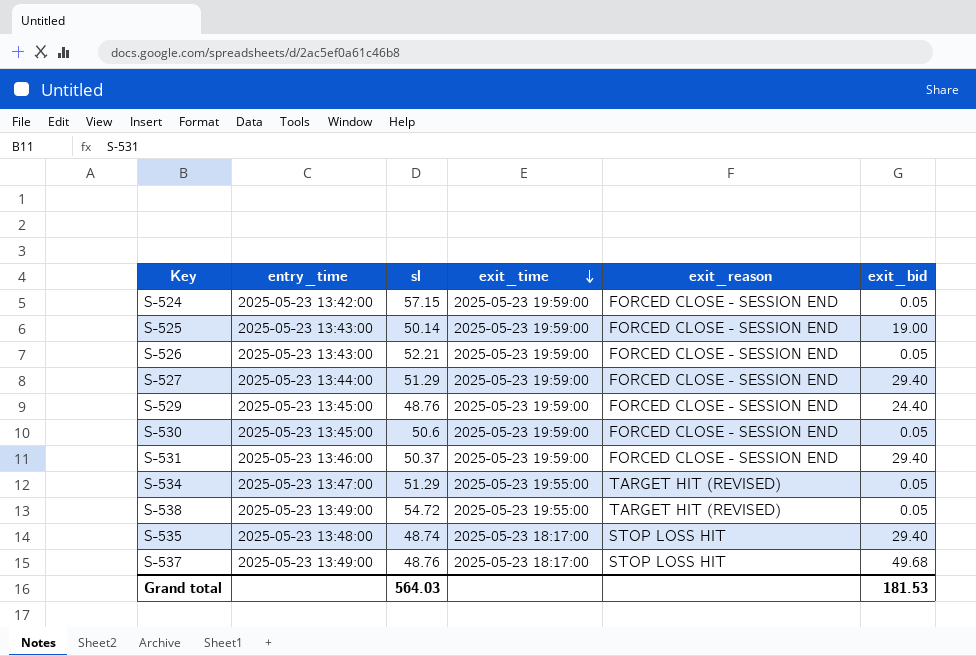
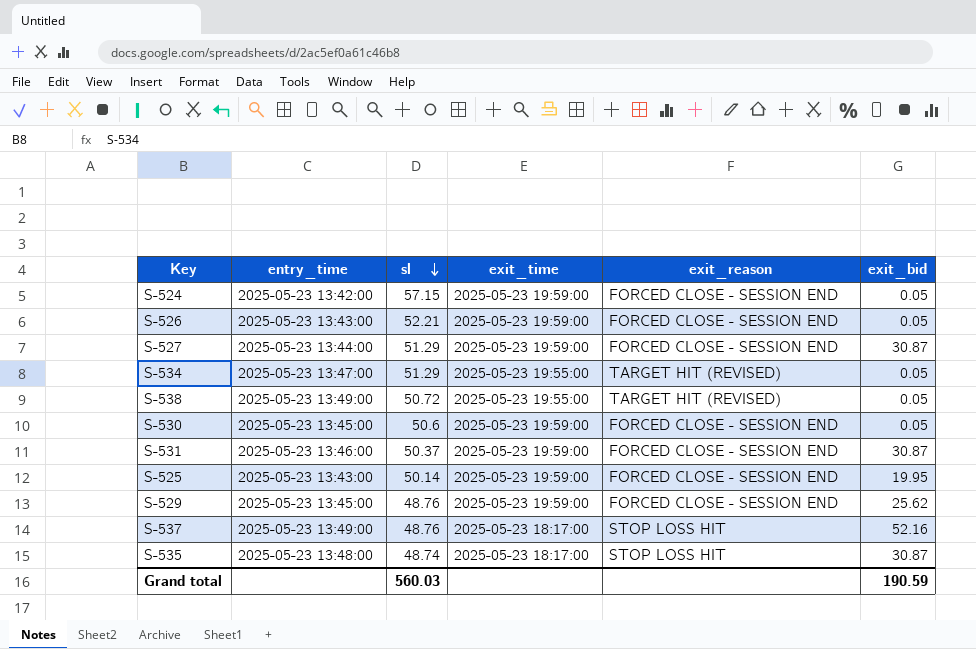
row order: exit_time descending -> sl descending
S-527 | exit_bid: 29.40 -> 30.87
S-538 | sl: 54.72 -> 50.72
S-531 | exit_bid: 29.40 -> 30.87
S-525 | exit_bid: 19.00 -> 19.95
S-529 | exit_bid: 24.40 -> 25.62
S-537 | exit_bid: 49.68 -> 52.16
S-535 | exit_bid: 29.40 -> 30.87
Grand total | sl: 564.03 -> 560.03
Grand total | exit_bid: 181.53 -> 190.59

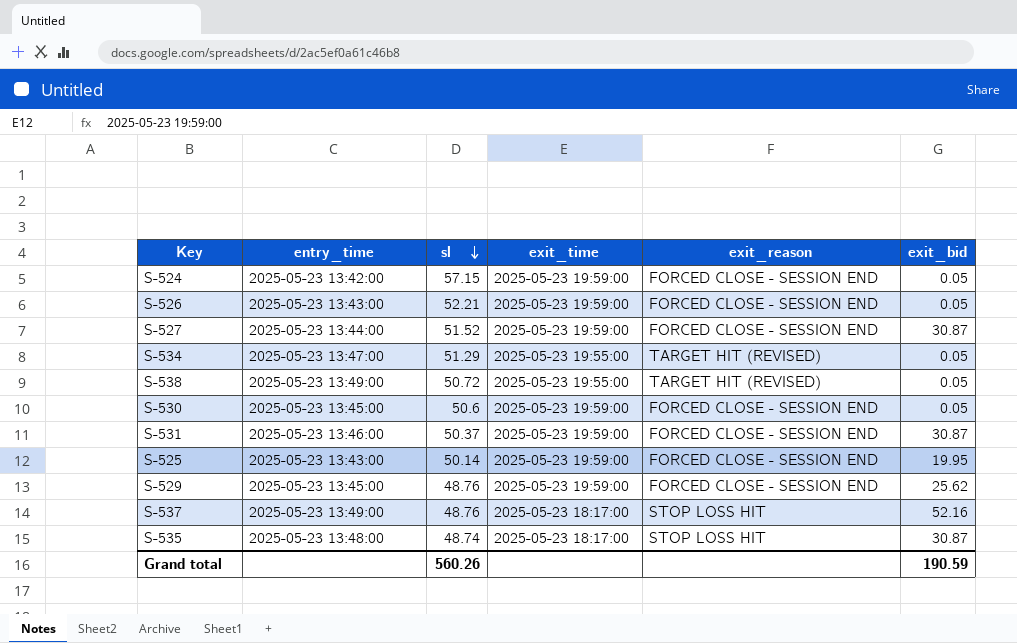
S-527 | sl: 51.29 -> 51.52
Grand total | sl: 560.03 -> 560.26

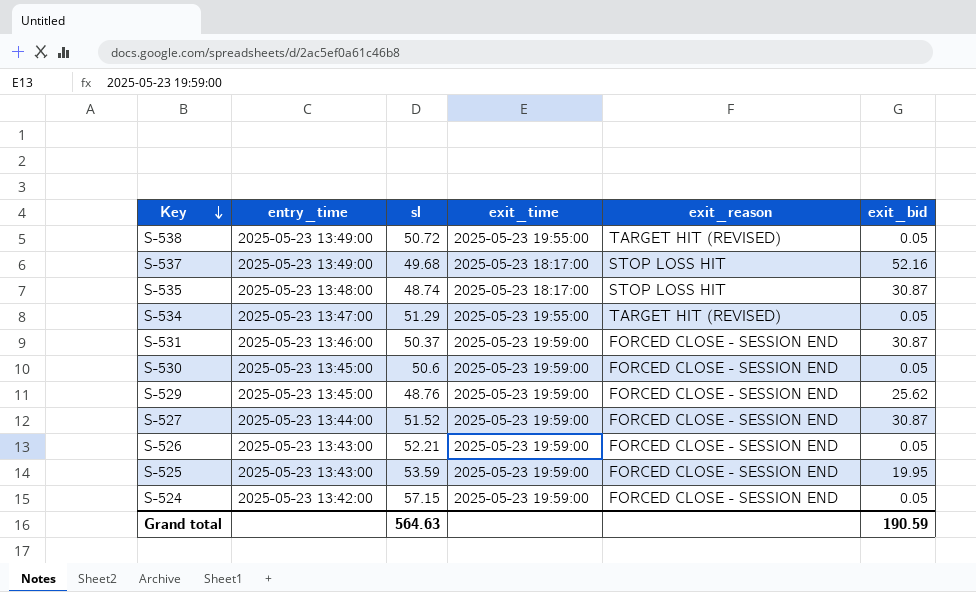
row order: sl descending -> Key descending
S-537 | sl: 48.76 -> 49.68
S-525 | sl: 50.14 -> 53.59
Grand total | sl: 560.26 -> 564.63

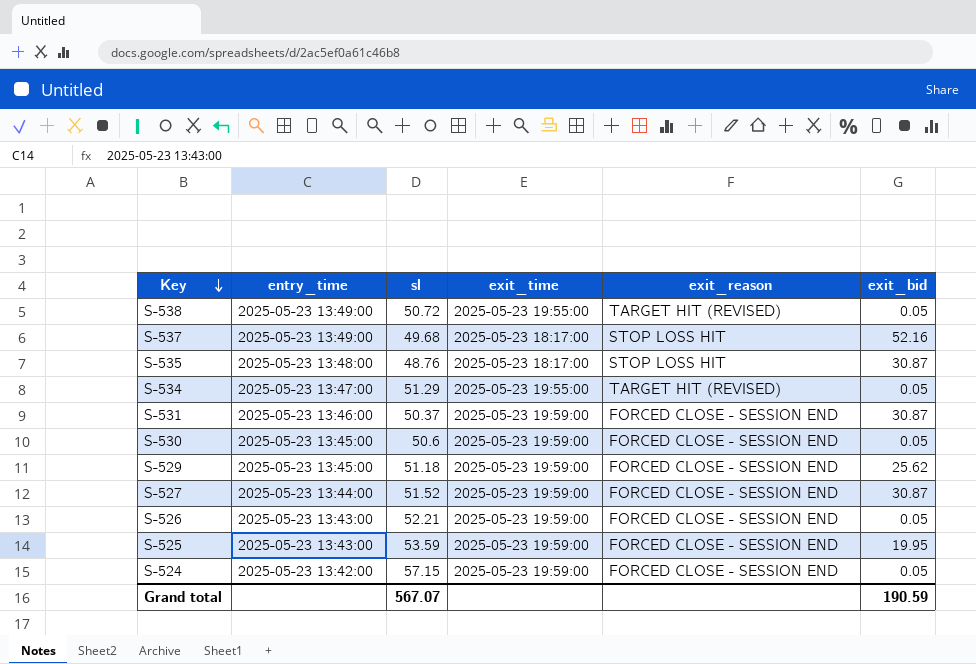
S-535 | sl: 48.74 -> 48.76
S-529 | sl: 48.76 -> 51.18
Grand total | sl: 564.63 -> 567.07

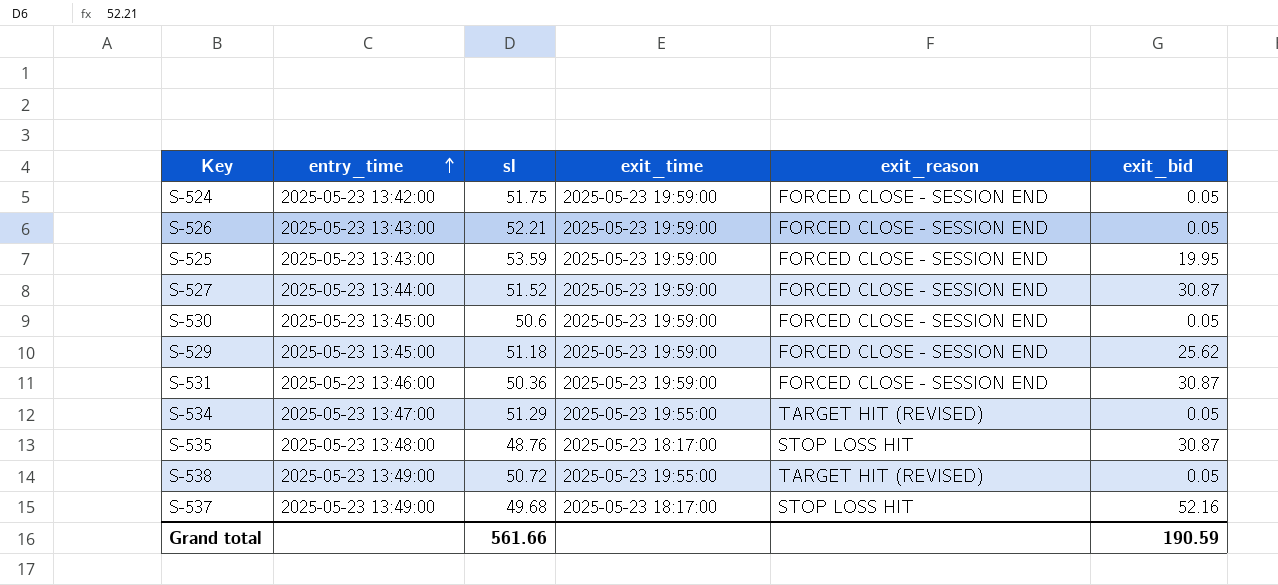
row order: Key descending -> entry_time ascending
S-524 | sl: 57.15 -> 51.75
S-531 | sl: 50.37 -> 50.36
Grand total | sl: 567.07 -> 561.66

